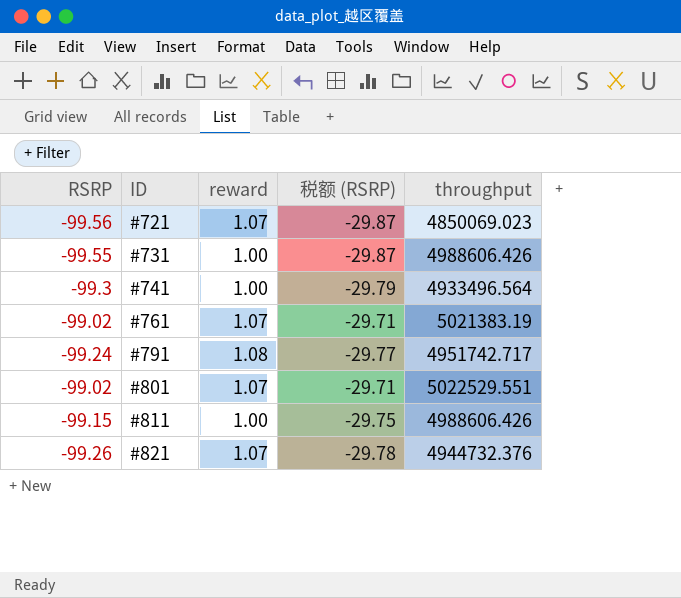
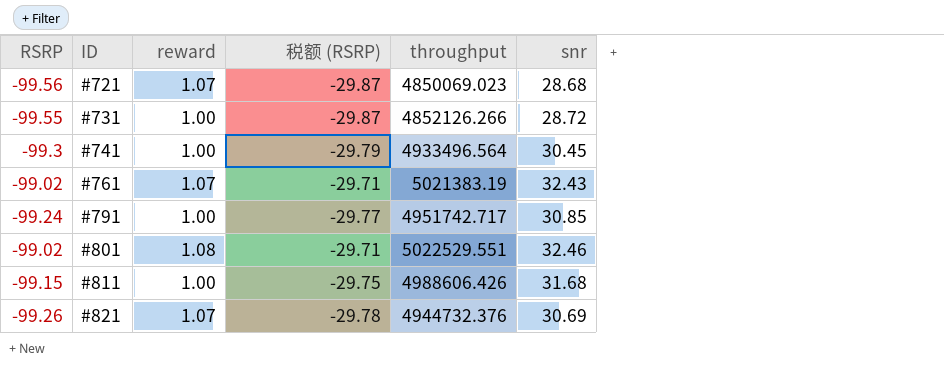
column snr | position: none -> 6
#731 | throughput: 4988606.426 -> 4852126.266
#791 | reward: 1.08 -> 1.00
#801 | reward: 1.07 -> 1.08

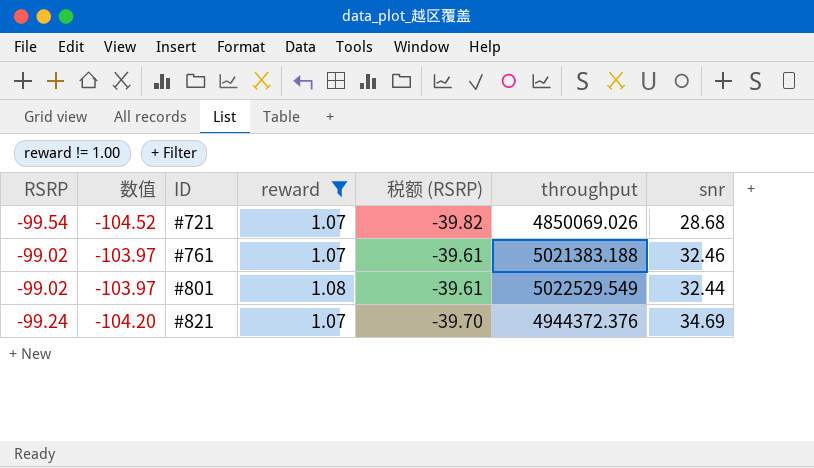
filter: none -> reward != 1.00
column 数值 | formula: none -> [RSRP] * 1.05
column 税额 (RSRP) | formula: [RSRP] * 0.3 -> [RSRP] * 0.4
#721 | RSRP: -99.56 -> -99.54
#721 | throughput: 4850069.023 -> 4850069.026
#761 | throughput: 5021383.19 -> 5021383.188
#761 | snr: 32.43 -> 32.46
#801 | throughput: 5022529.551 -> 5022529.549
#801 | snr: 32.46 -> 32.44
#821 | RSRP: -99.26 -> -99.24
#821 | throughput: 4944732.376 -> 4944372.376
#821 | snr: 30.69 -> 34.69

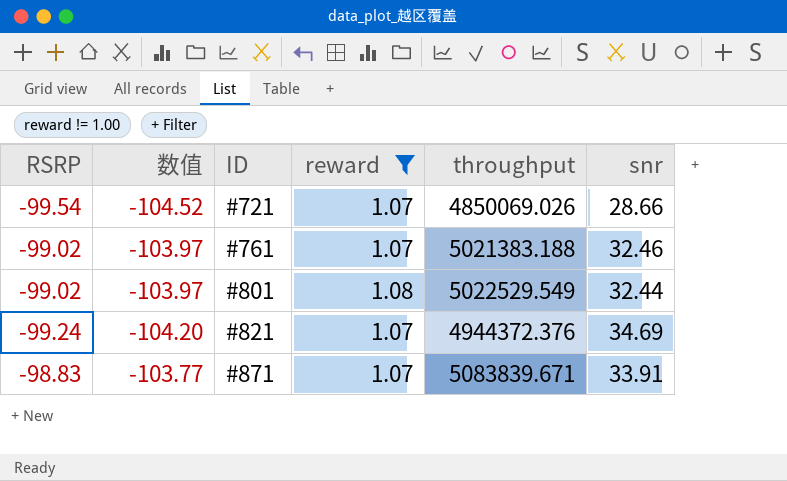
column 税额 (RSRP) | formula: [RSRP] * 0.4 -> none
#721 | snr: 28.68 -> 28.66
row #871: none -> -98.83 | -103.77 | 1.07 | 5083839.671 | 33.91

